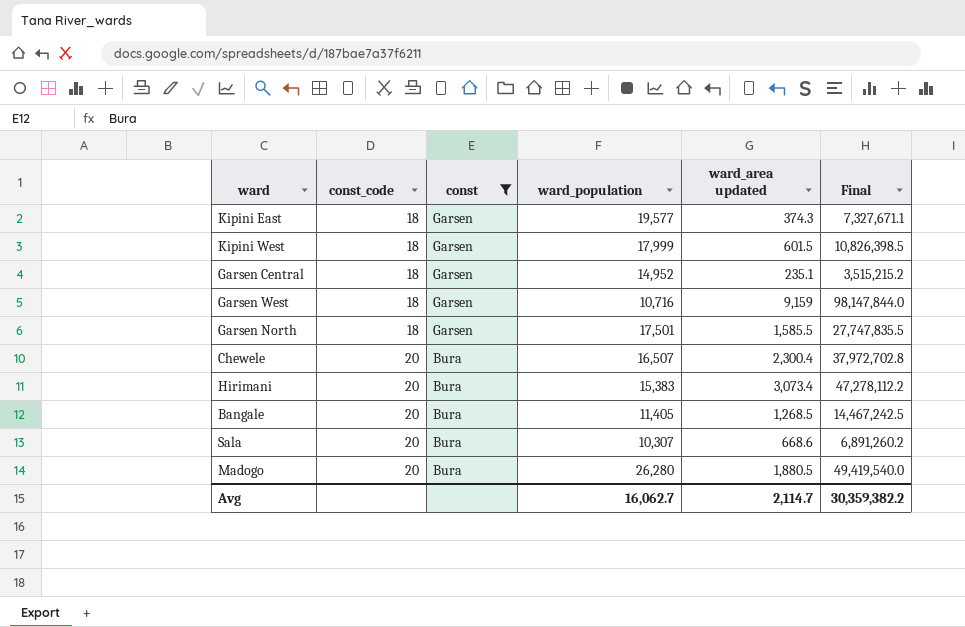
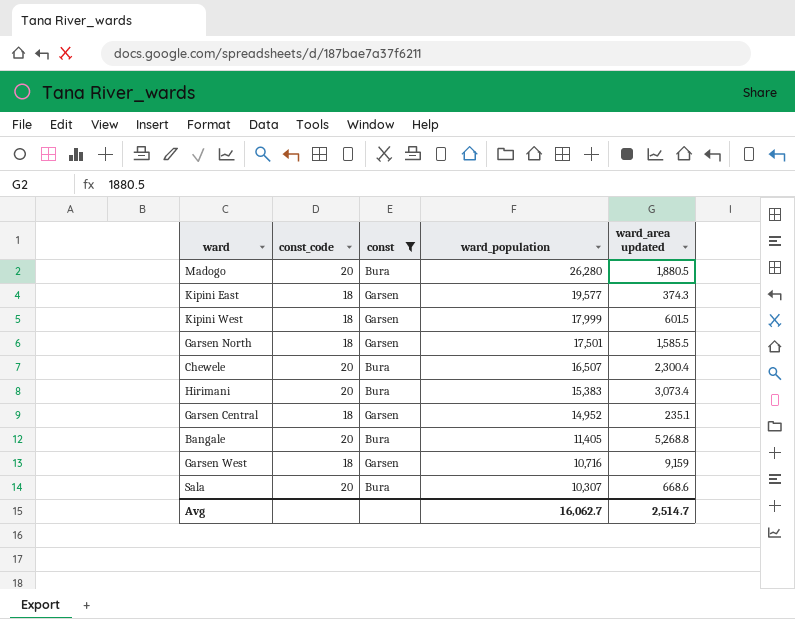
row order: const_code ascending -> ward_population descending
column Final | formula: [ward_population] * [ward_area updated] -> none
Bangale | ward_area updated: 1,268.5 -> 5,268.8
Avg | ward_area updated: 2,114.7 -> 2,514.7

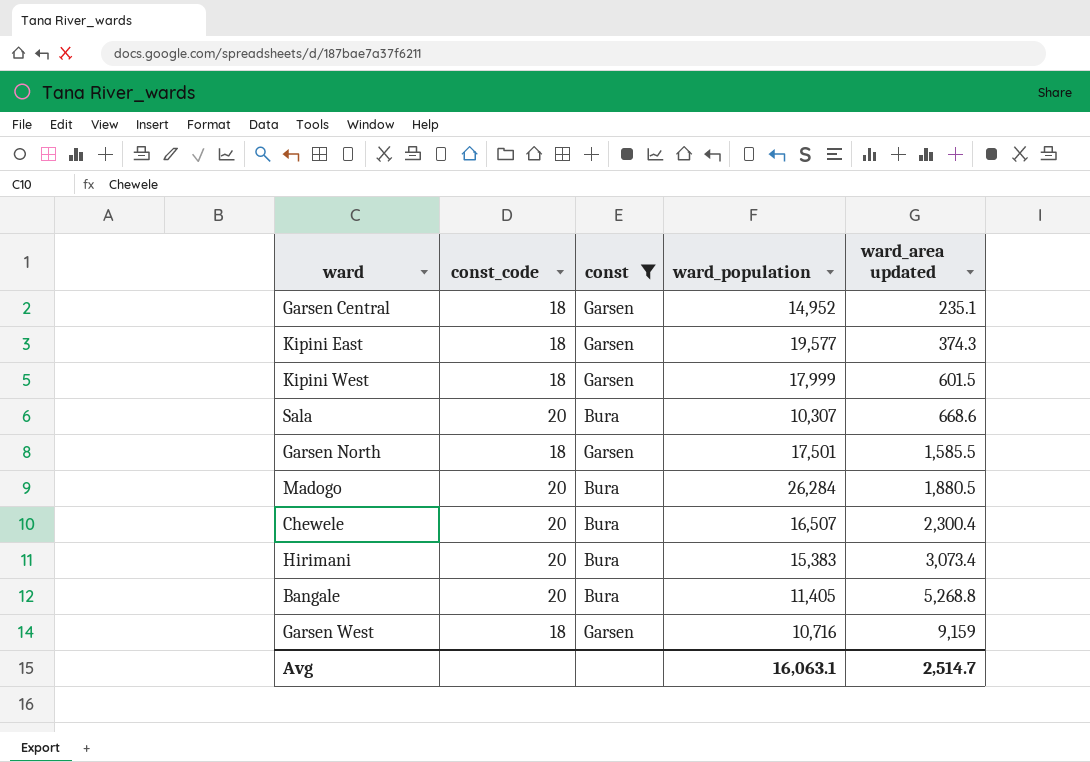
row order: ward_population descending -> ward_area updated ascending
Madogo | ward_population: 26,280 -> 26,284
Avg | ward_population: 16,062.7 -> 16,063.1

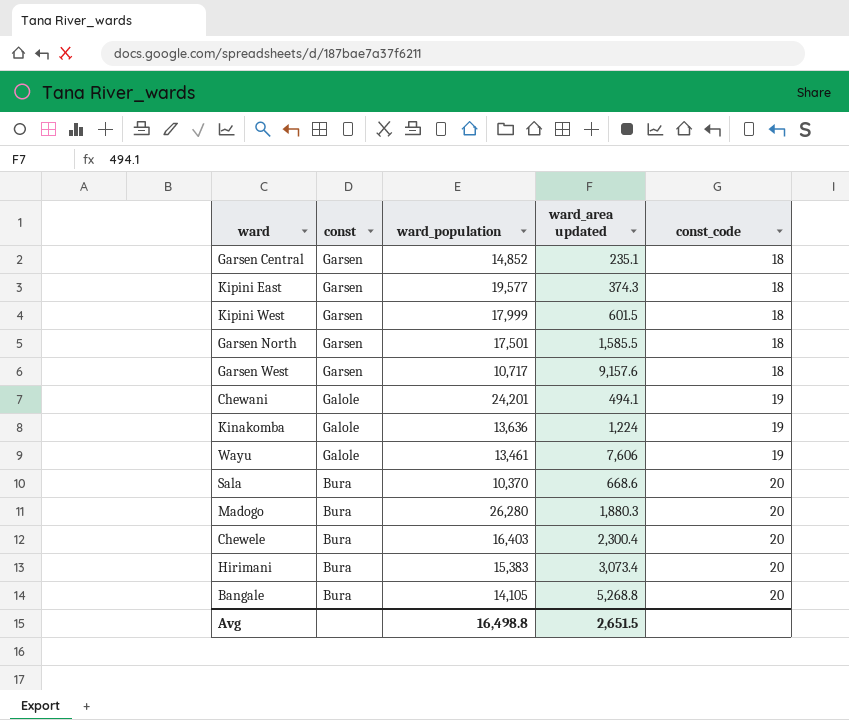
filter: const != Galole -> none
row order: ward_area updated ascending -> const descending
column const_code | position: 2 -> 5
Garsen Central | ward_population: 14,952 -> 14,852
Garsen West | ward_population: 10,716 -> 10,717
Garsen West | ward_area updated: 9,159 -> 9,157.6
Sala | ward_population: 10,307 -> 10,370
Madogo | ward_population: 26,284 -> 26,280
Madogo | ward_area updated: 1,880.5 -> 1,880.3
Chewele | ward_population: 16,507 -> 16,403
Bangale | ward_population: 11,405 -> 14,105
Avg | ward_population: 16,063.1 -> 16,498.8
Avg | ward_area updated: 2,514.7 -> 2,651.5

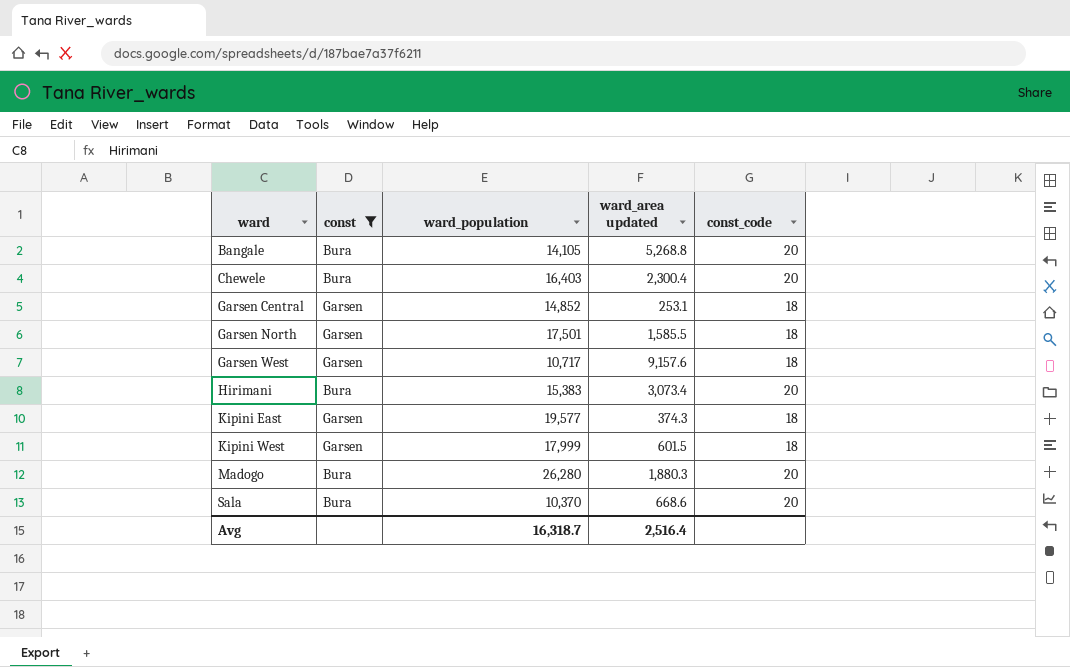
filter: none -> const != Galole
row order: const descending -> ward ascending
Garsen Central | ward_area updated: 235.1 -> 253.1
Avg | ward_population: 16,498.8 -> 16,318.7
Avg | ward_area updated: 2,651.5 -> 2,516.4

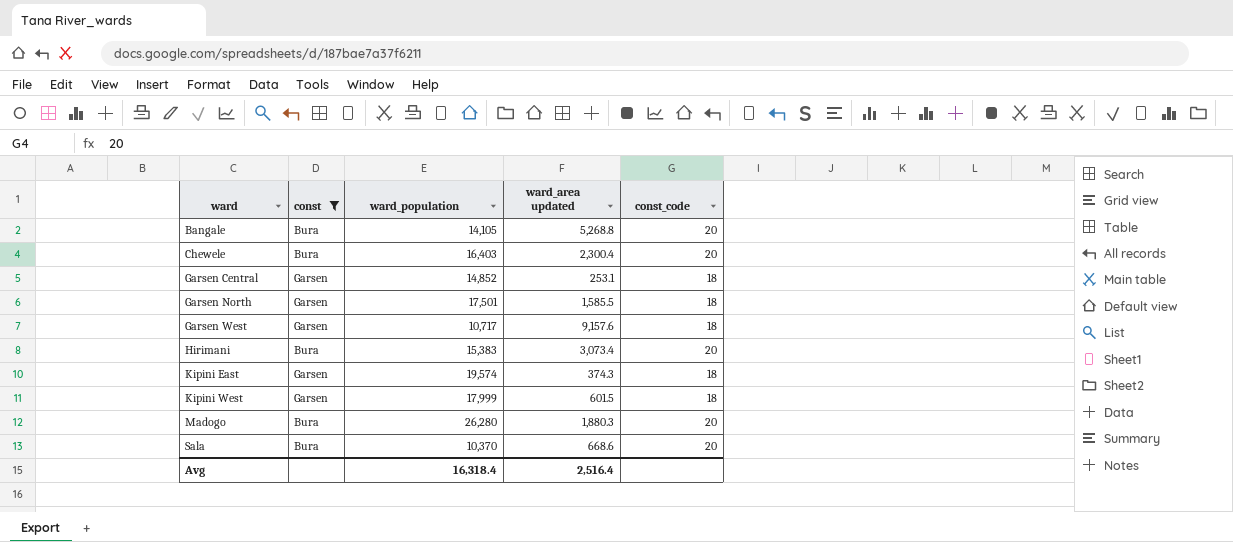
Kipini East | ward_population: 19,577 -> 19,574
Avg | ward_population: 16,318.7 -> 16,318.4

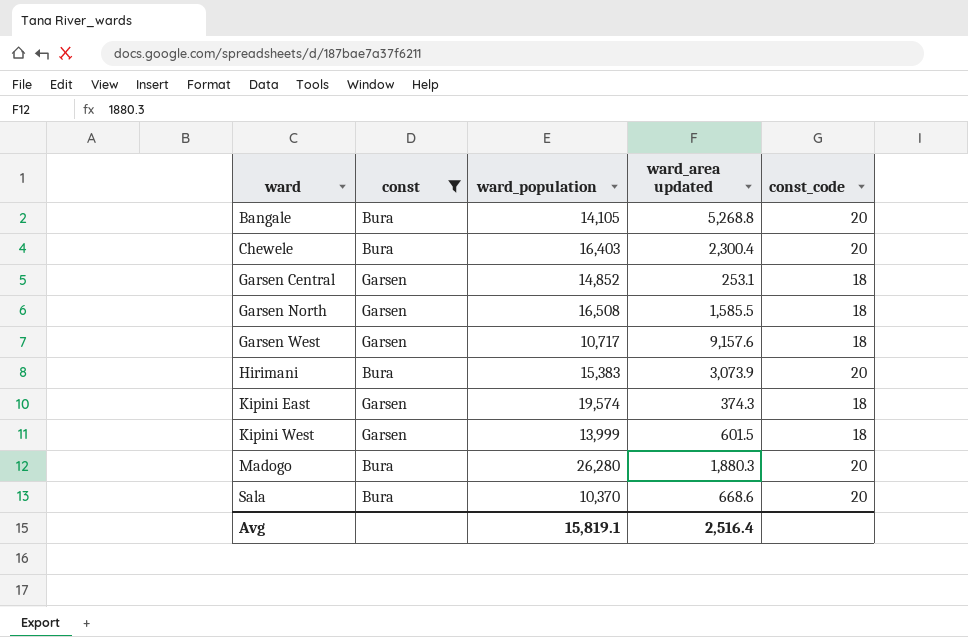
Garsen North | ward_population: 17,501 -> 16,508
Hirimani | ward_area updated: 3,073.4 -> 3,073.9
Kipini West | ward_population: 17,999 -> 13,999
Avg | ward_population: 16,318.4 -> 15,819.1

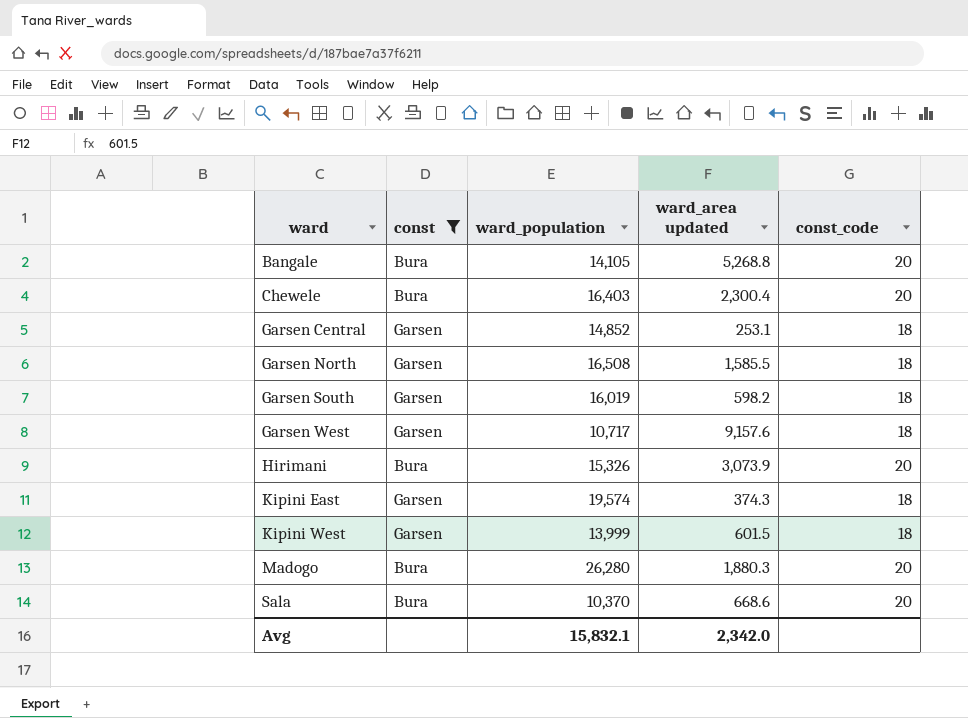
row Garsen South: none -> Garsen | 16,019 | 598.2 | 18
Hirimani | ward_population: 15,383 -> 15,326
Avg | ward_population: 15,819.1 -> 15,832.1
Avg | ward_area updated: 2,516.4 -> 2,342.0

